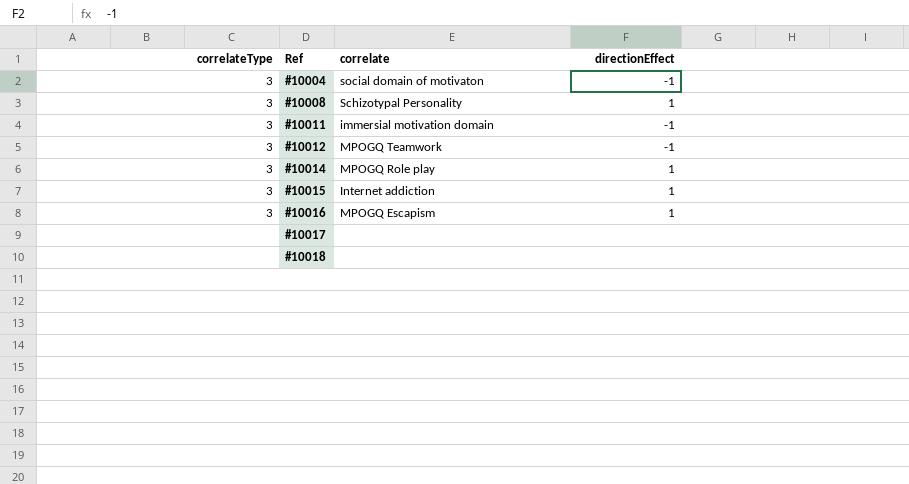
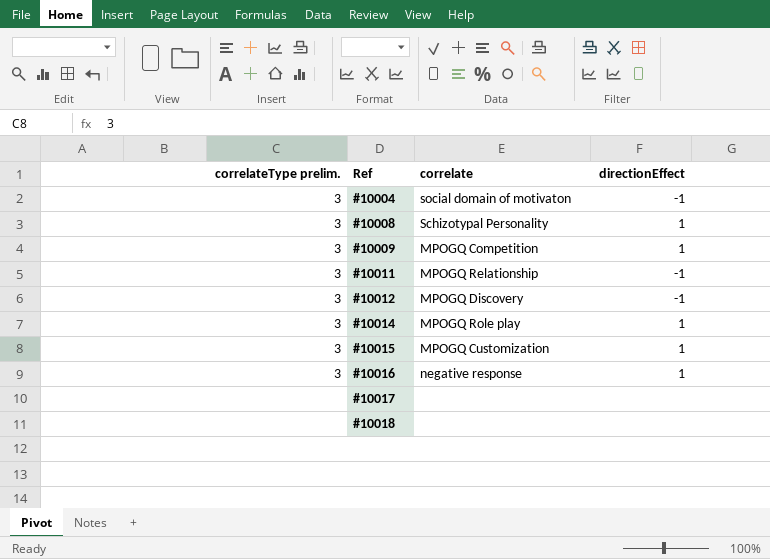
column name: correlateType -> correlateType prelim.
row #10009: none -> 3 | MPOGQ Competition | 1
#10011 | correlate: immersial motivation domain -> MPOGQ Relationship
#10012 | correlate: MPOGQ Teamwork -> MPOGQ Discovery
#10015 | correlate: Internet addiction -> MPOGQ Customization
#10016 | correlate: MPOGQ Escapism -> negative response

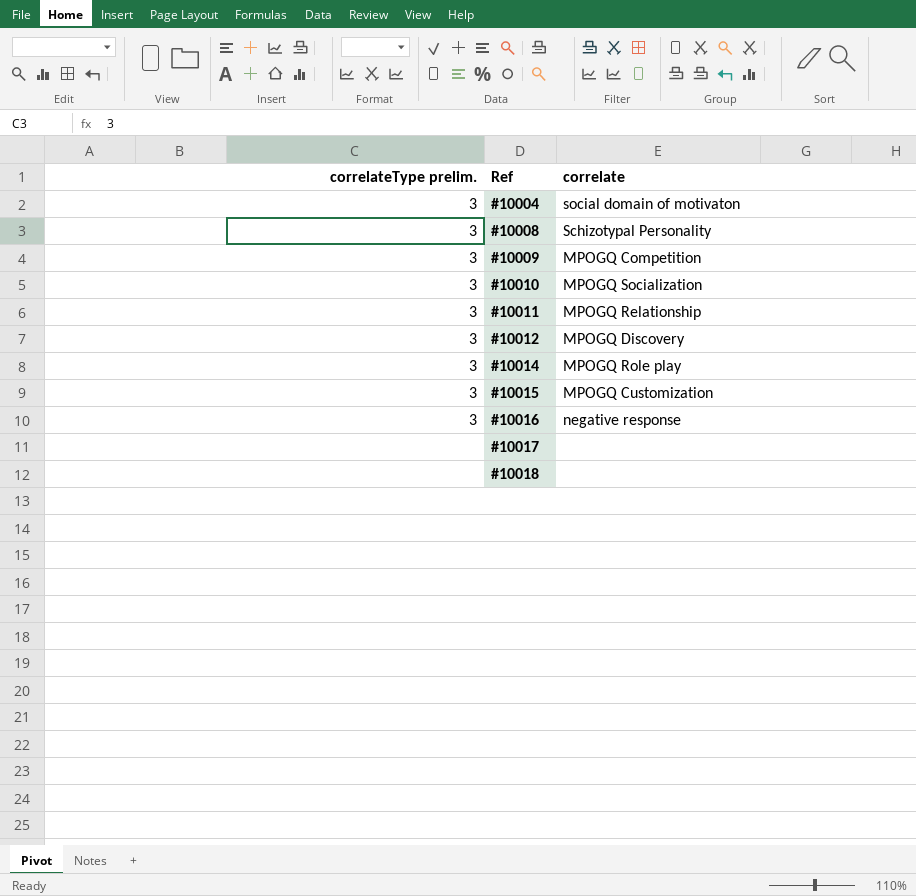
column directionEffect | position: 4 -> none
row #10010: none -> 3 | MPOGQ Socialization

